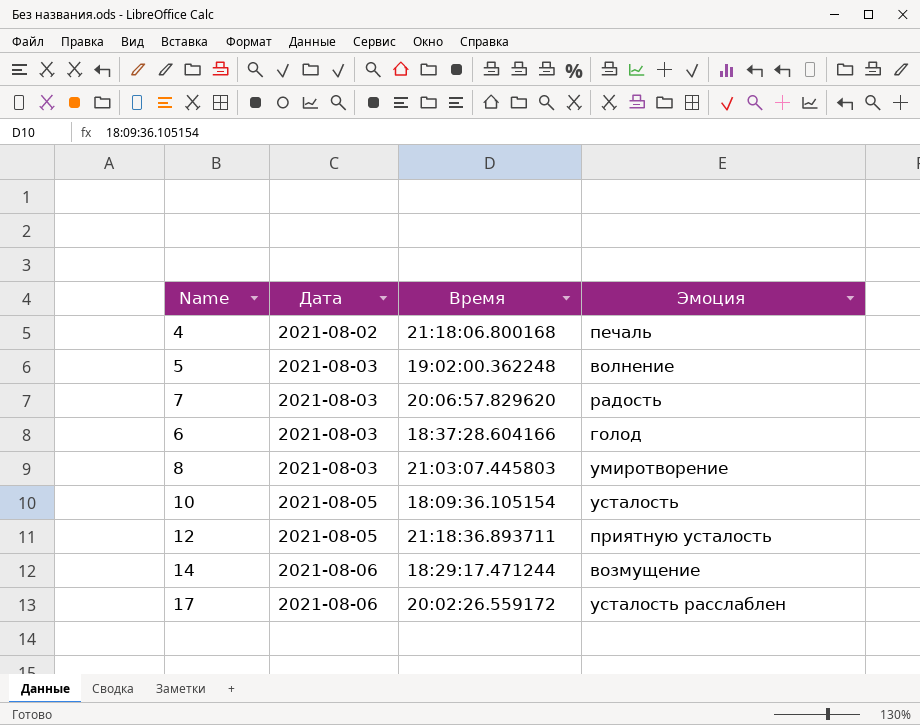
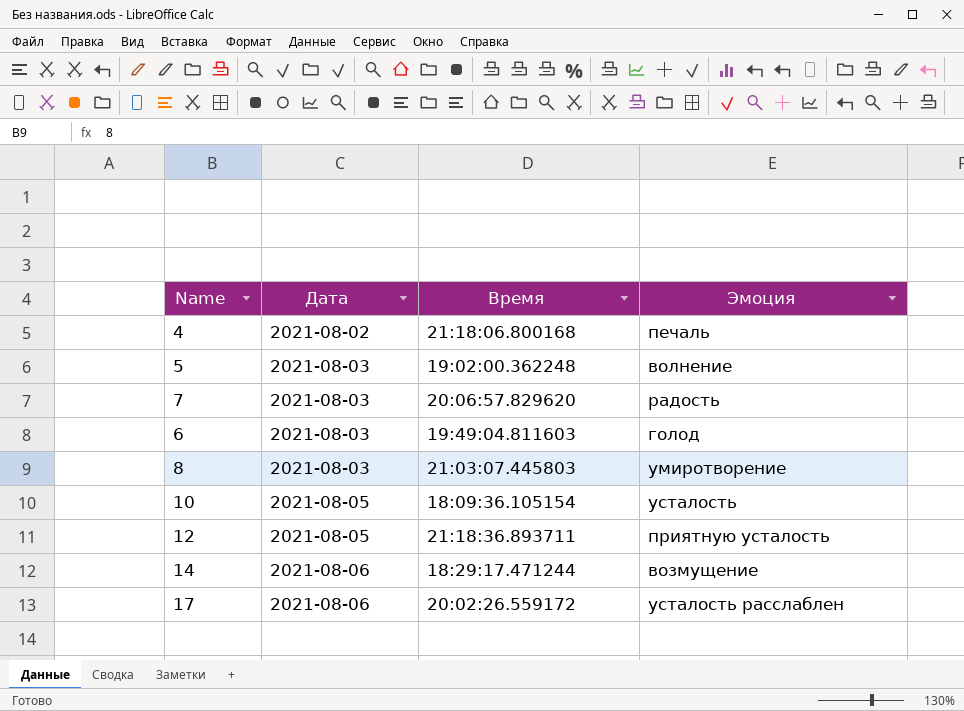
6 | Время: 18:37:28.604166 -> 19:49:04.811603

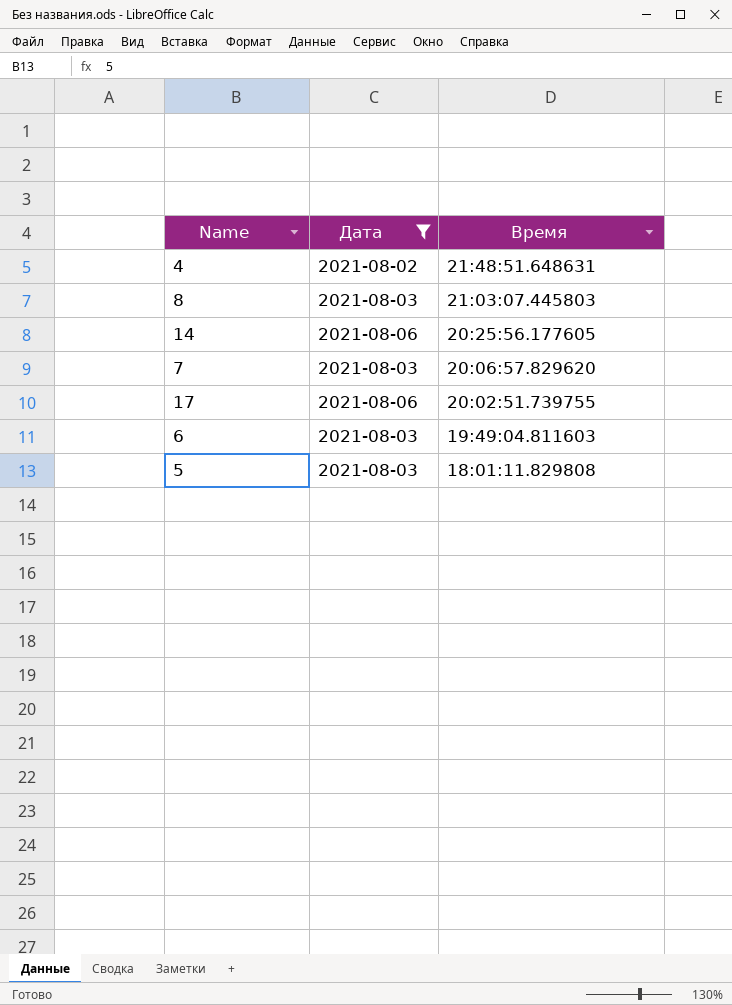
filter: none -> Дата != 2021-08-05
row order: Дата ascending -> Время descending
column Эмоция | position: 4 -> none
4 | Время: 21:18:06.800168 -> 21:48:51.648631
14 | Время: 18:29:17.471244 -> 20:25:56.177605
17 | Время: 20:02:26.559172 -> 20:02:51.739755
5 | Время: 19:02:00.362248 -> 18:01:11.829808

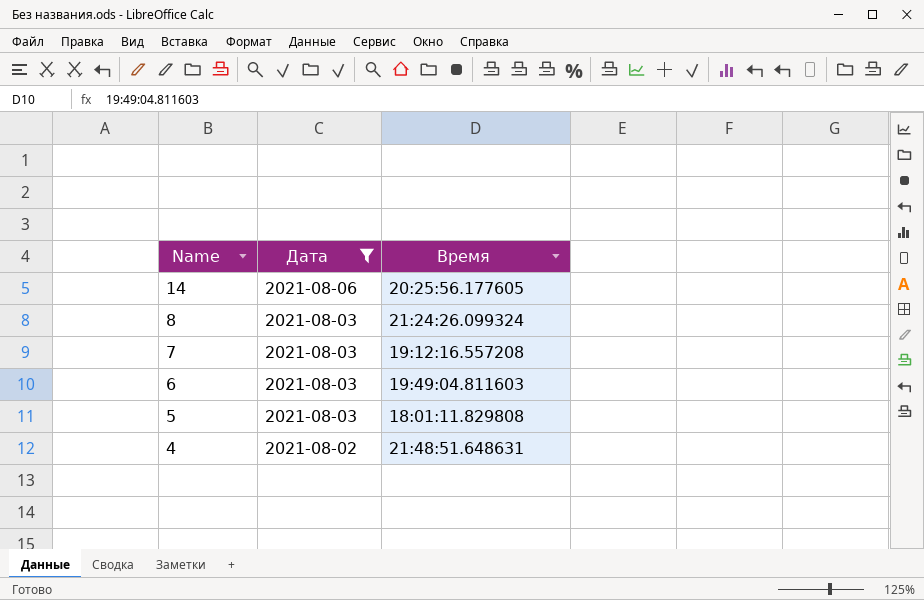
row order: Время descending -> Name descending
row 17: 2021-08-06 | 20:02:51.739755 -> none
8 | Время: 21:03:07.445803 -> 21:24:26.099324
7 | Время: 20:06:57.829620 -> 19:12:16.557208

